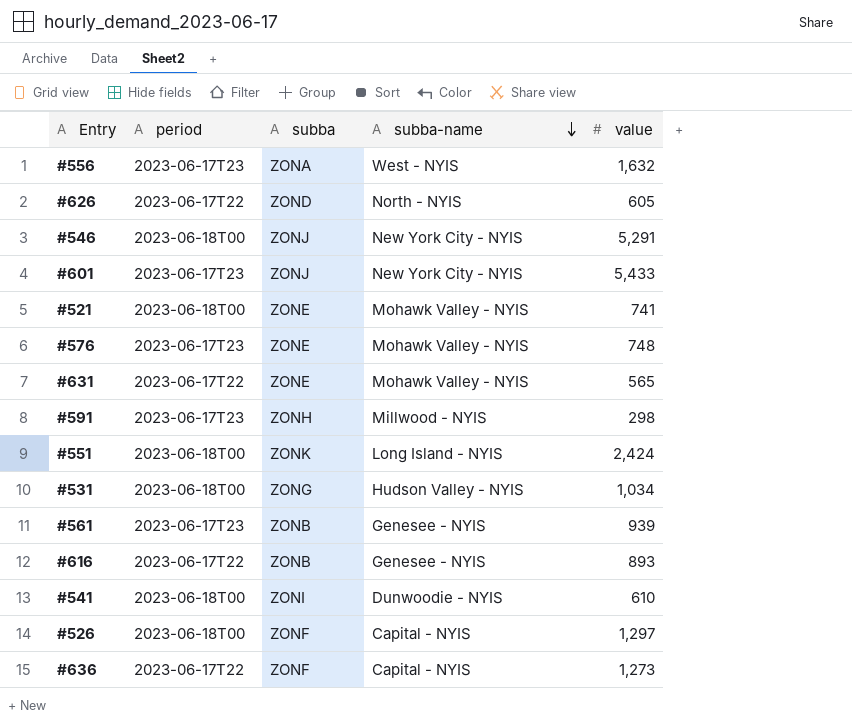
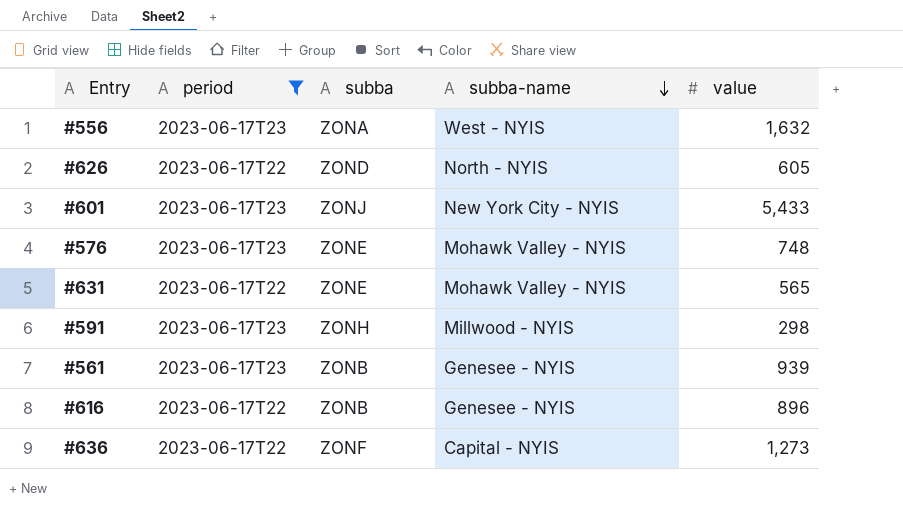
filter: none -> period != 2023-06-18T00
#616 | value: 893 -> 896

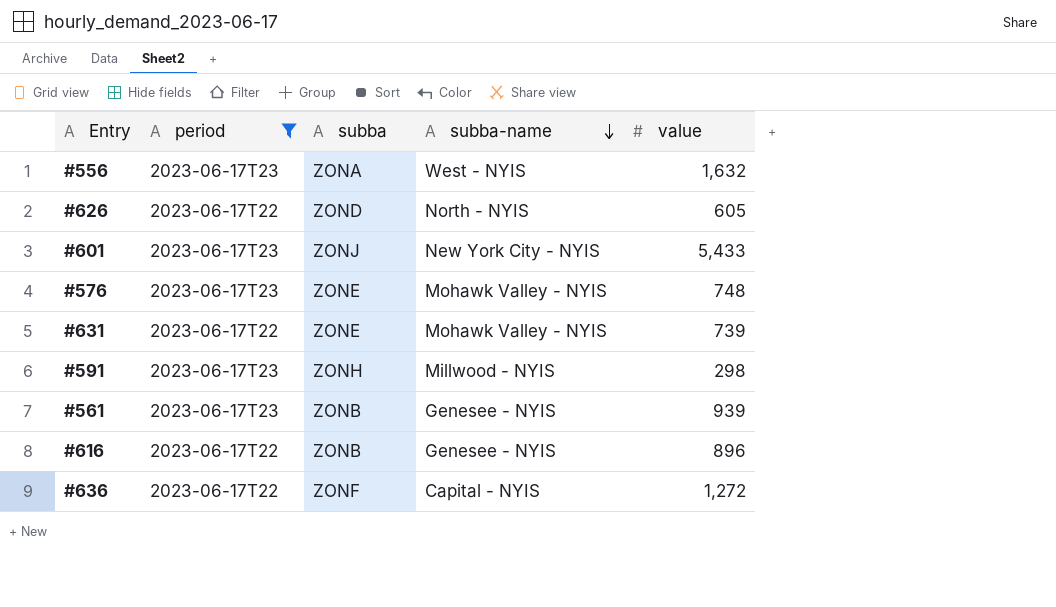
#631 | value: 565 -> 739
#636 | value: 1,273 -> 1,272

